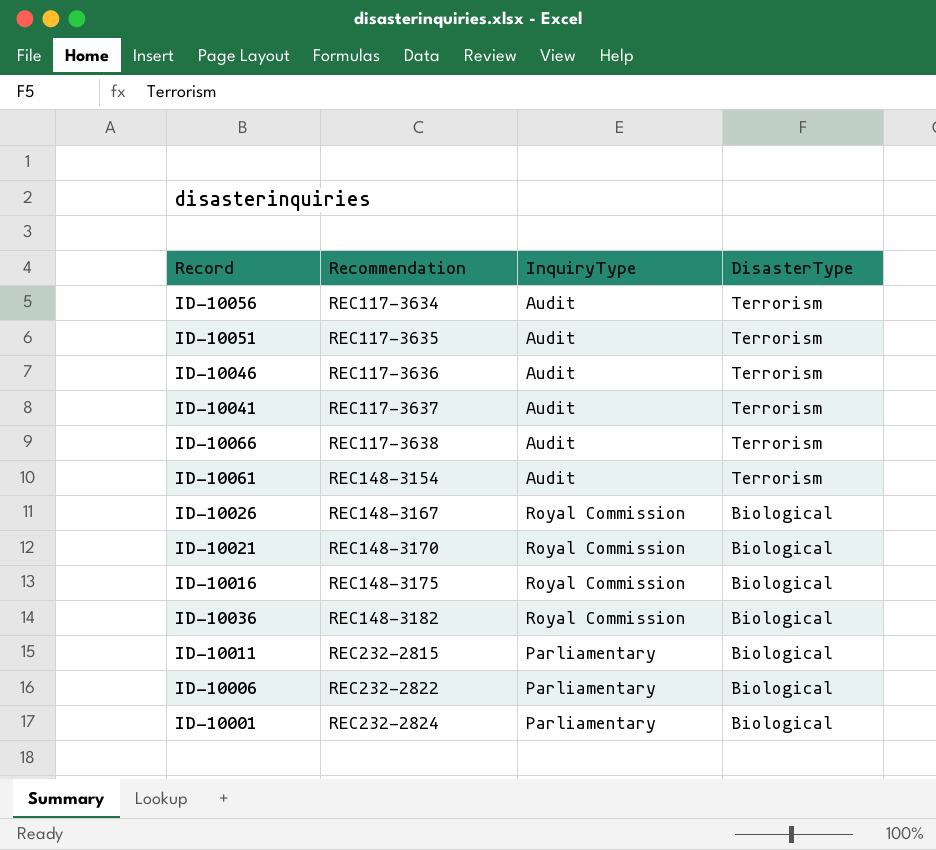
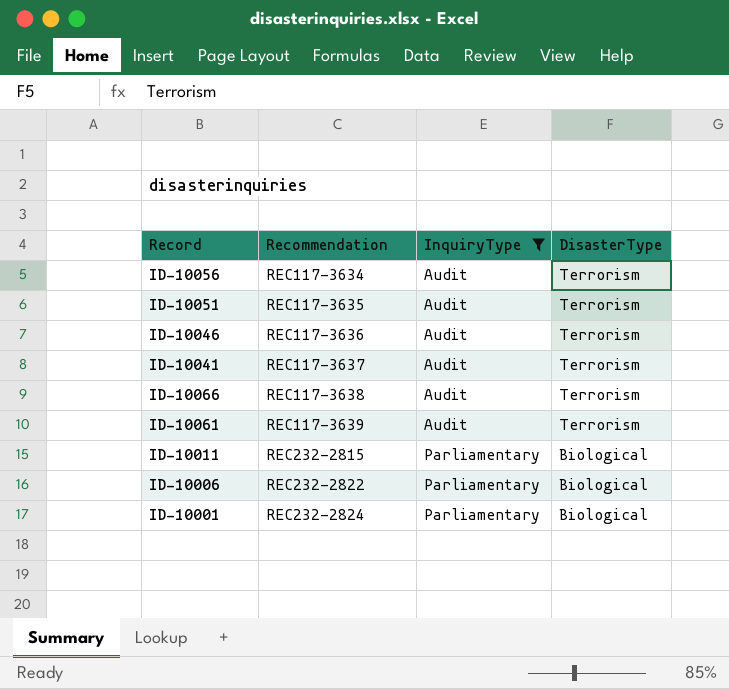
filter: none -> InquiryType != Royal Commission
ID-10061 | Recommendation: REC148-3154 -> REC117-3639

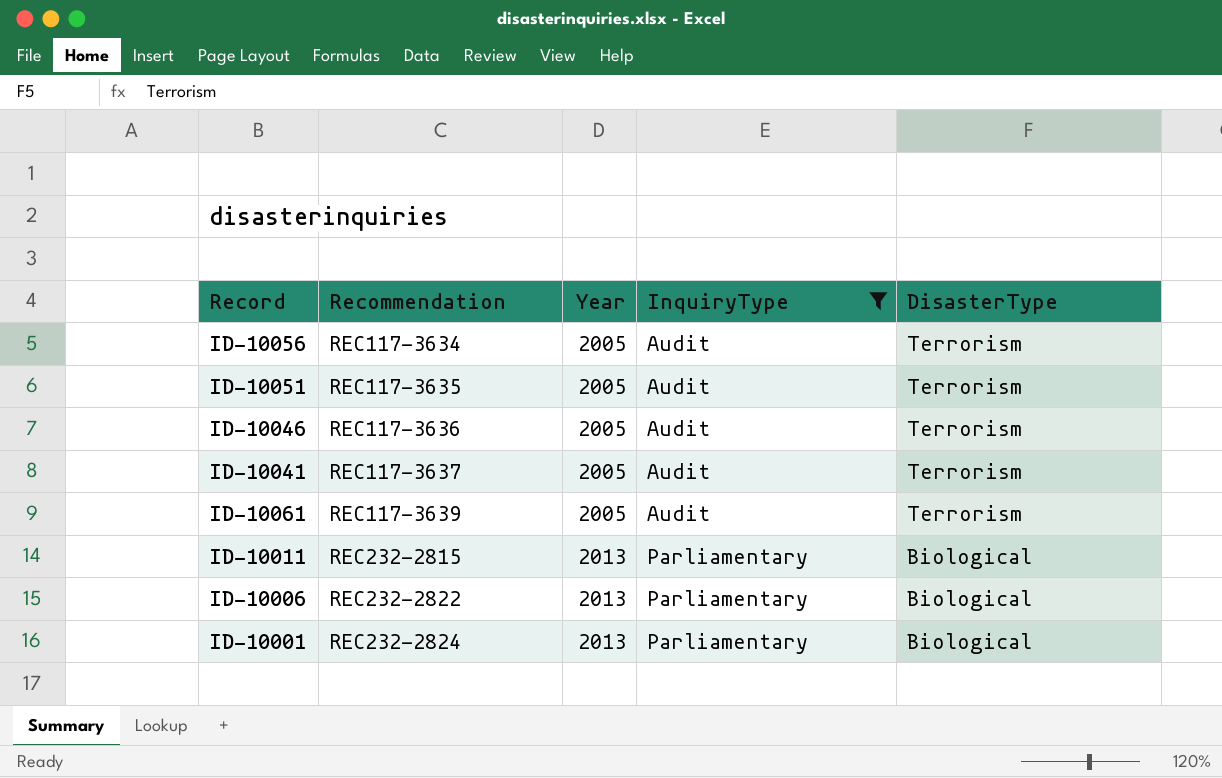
column Year | position: none -> 3
row ID-10066: REC117-3638 | Audit | Terrorism -> none

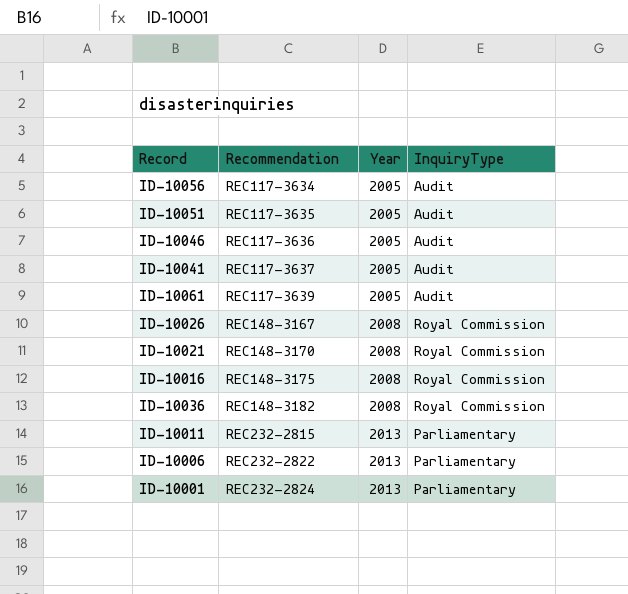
filter: InquiryType != Royal Commission -> none
column DisasterType | position: 5 -> none

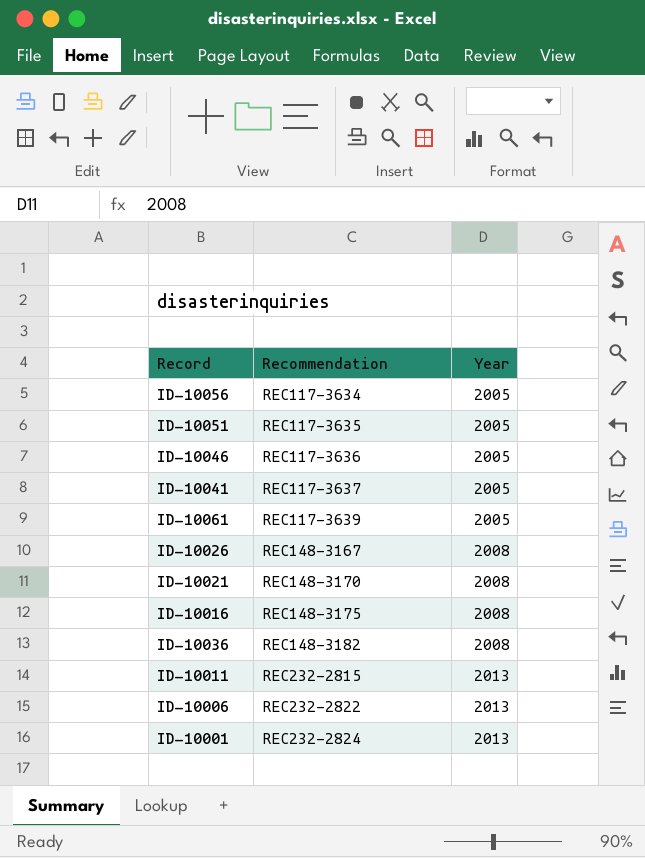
column InquiryType | position: 4 -> none

